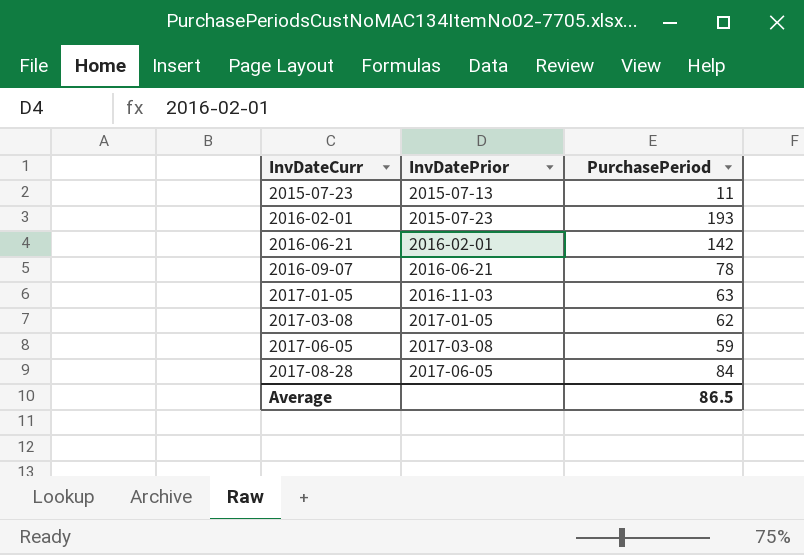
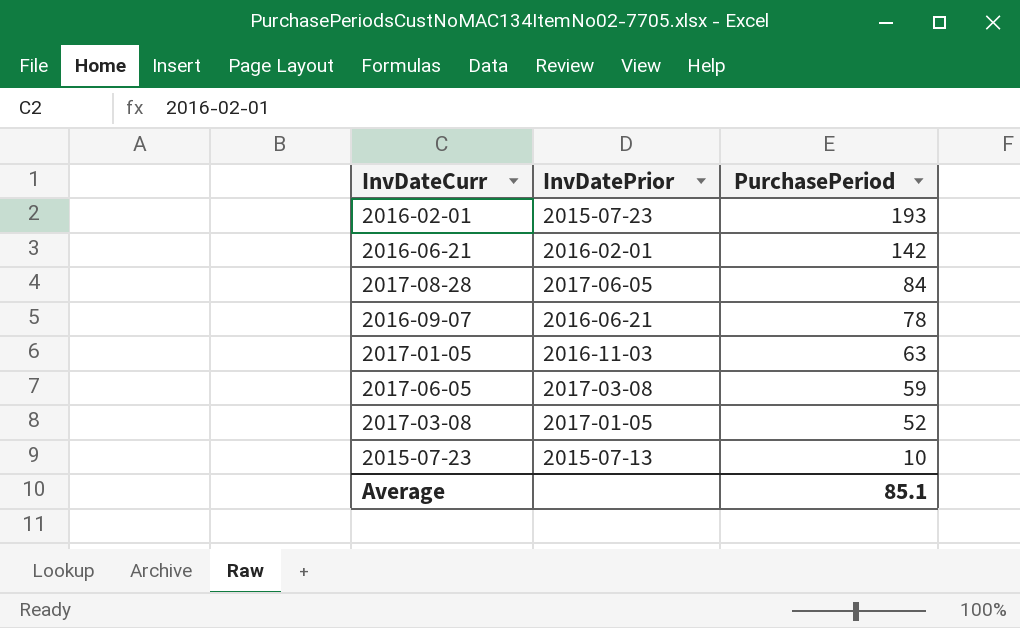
row order: InvDateCurr ascending -> PurchasePeriod descending
2017-03-08 | PurchasePeriod: 62 -> 52
2015-07-23 | PurchasePeriod: 11 -> 10
Average | PurchasePeriod: 86.5 -> 85.1

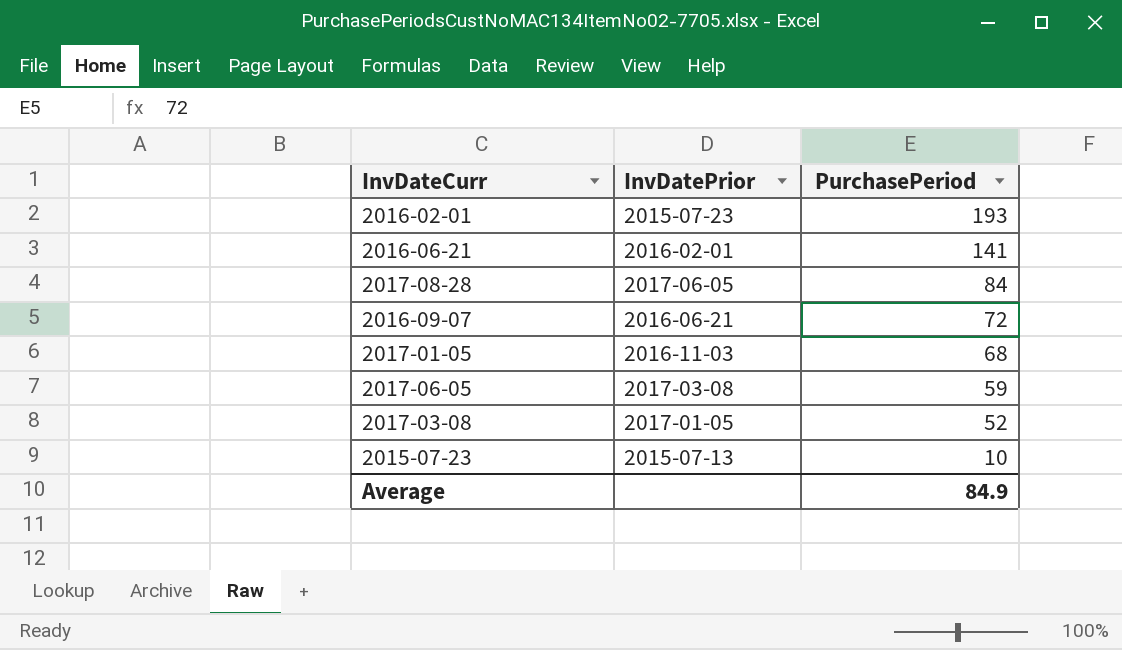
2016-06-21 | PurchasePeriod: 142 -> 141
2016-09-07 | PurchasePeriod: 78 -> 72
2017-01-05 | PurchasePeriod: 63 -> 68
Average | PurchasePeriod: 85.1 -> 84.9

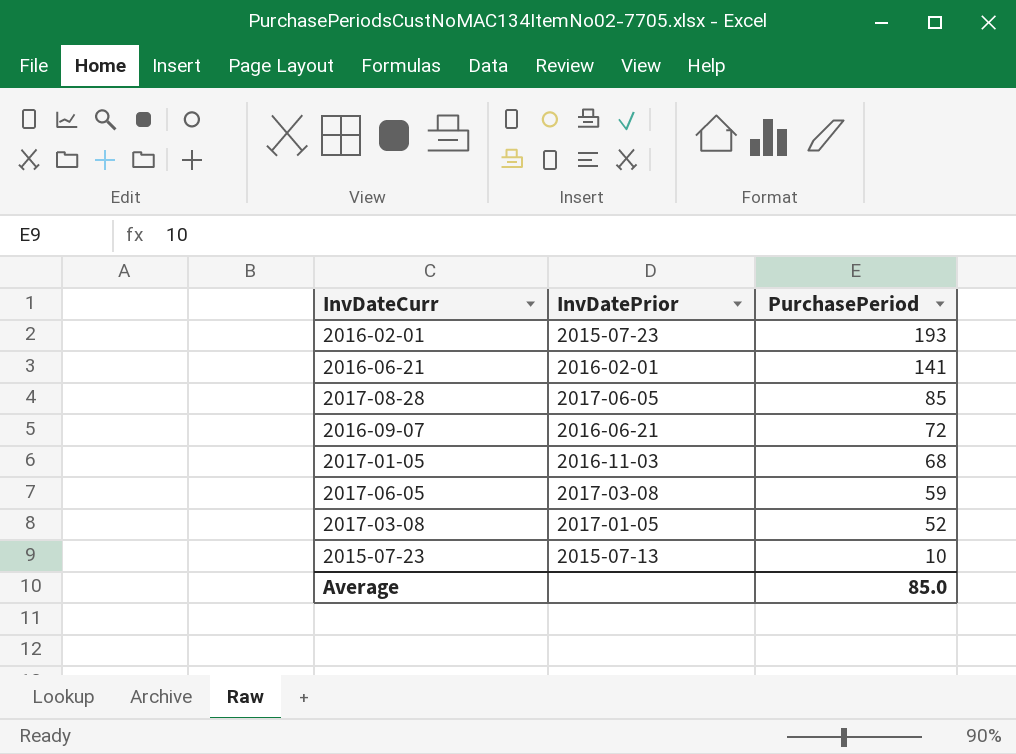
2017-08-28 | PurchasePeriod: 84 -> 85
Average | PurchasePeriod: 84.9 -> 85.0

